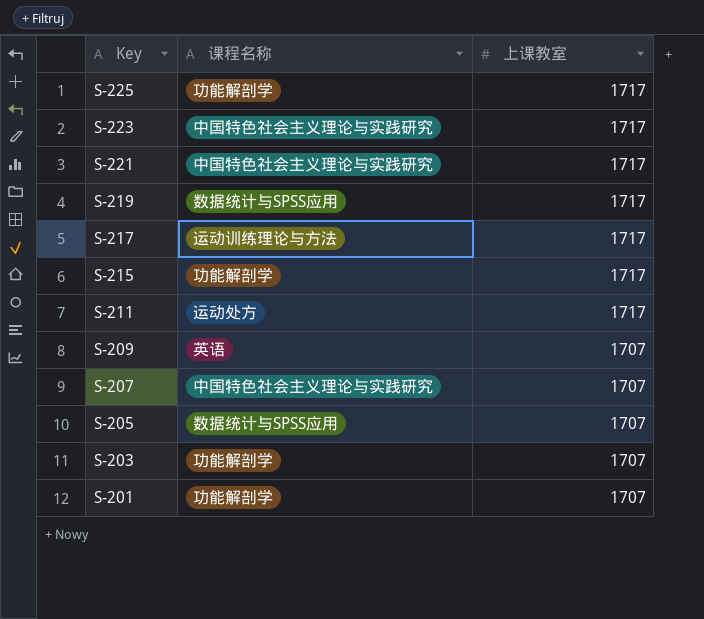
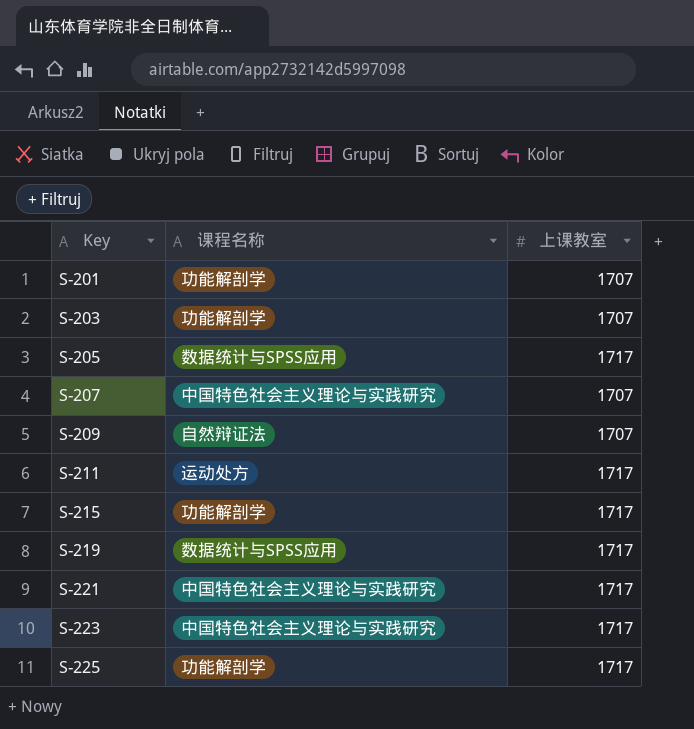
row order: Key descending -> Key ascending
row S-217: 运动训练理论与方法 | 1717 -> none
S-205 | 上课教室: 1707 -> 1717
S-209 | 课程名称: 英语 -> 自然辩证法

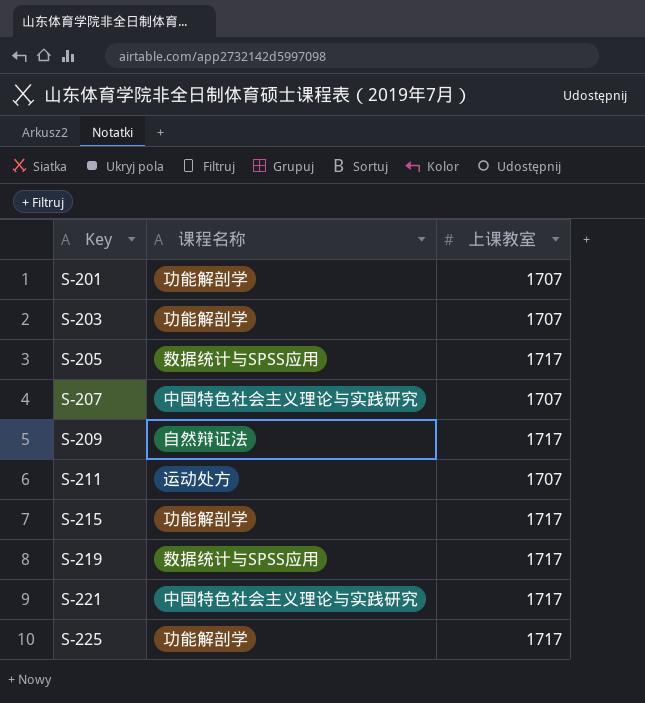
row S-223: 中国特色社会主义理论与实践研究 | 1717 -> none
S-209 | 上课教室: 1707 -> 1717
S-211 | 上课教室: 1717 -> 1707

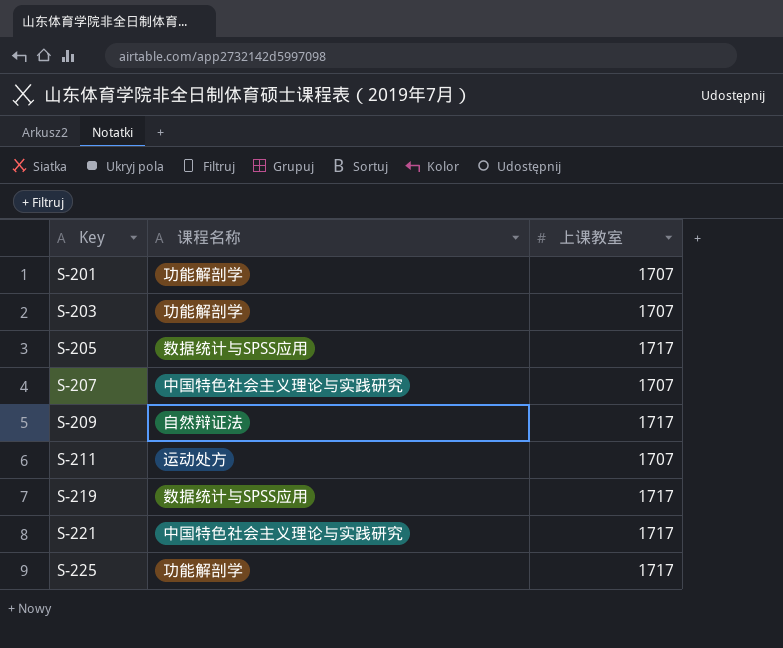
row S-215: 功能解剖学 | 1717 -> none

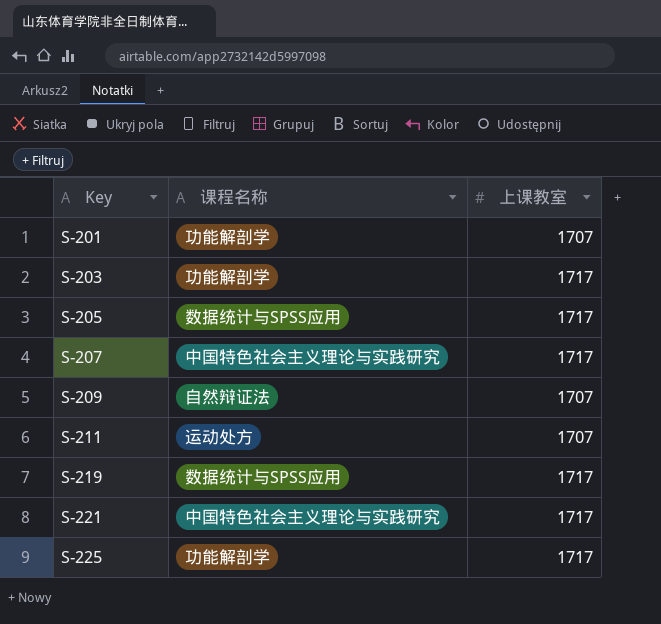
S-203 | 上课教室: 1707 -> 1717
S-207 | 上课教室: 1707 -> 1717
S-209 | 上课教室: 1717 -> 1707

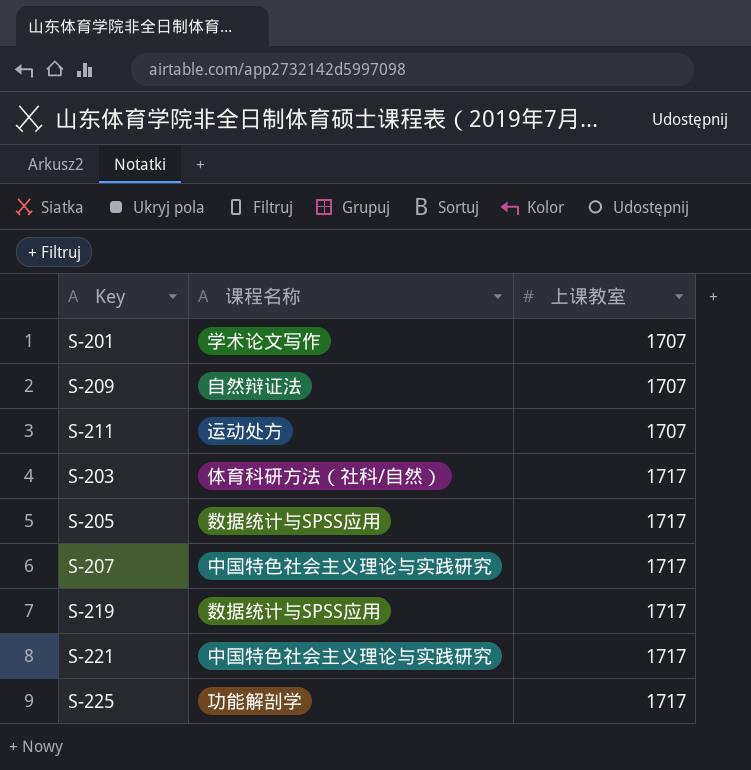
row order: Key ascending -> 上课教室 ascending
S-201 | 课程名称: 功能解剖学 -> 学术论文写作
S-203 | 课程名称: 功能解剖学 -> 体育科研方法（社科/自然）

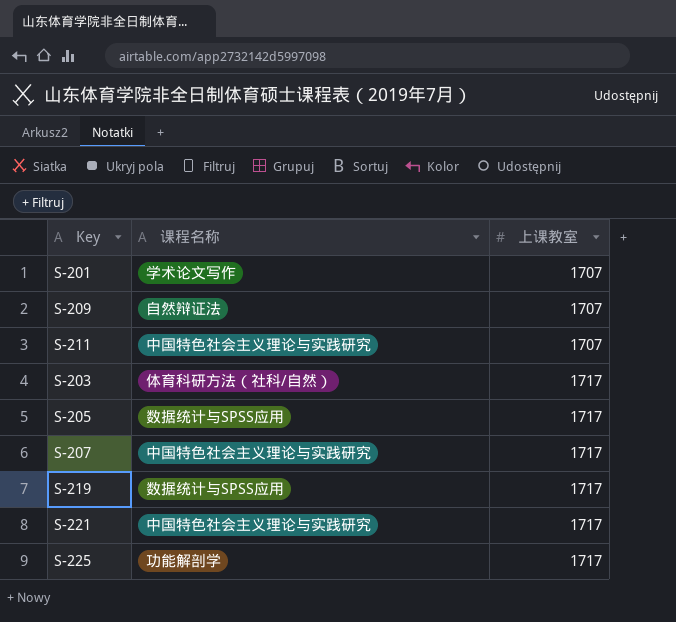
S-211 | 课程名称: 运动处方 -> 中国特色社会主义理论与实践研究

